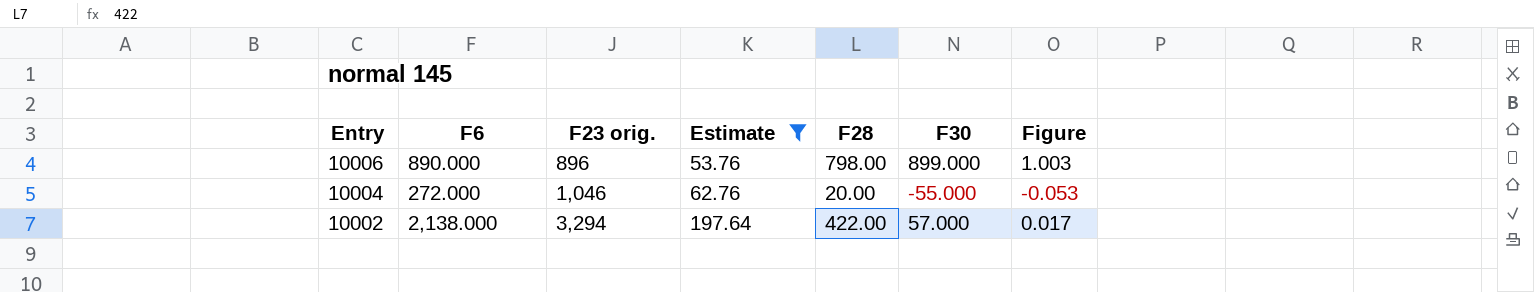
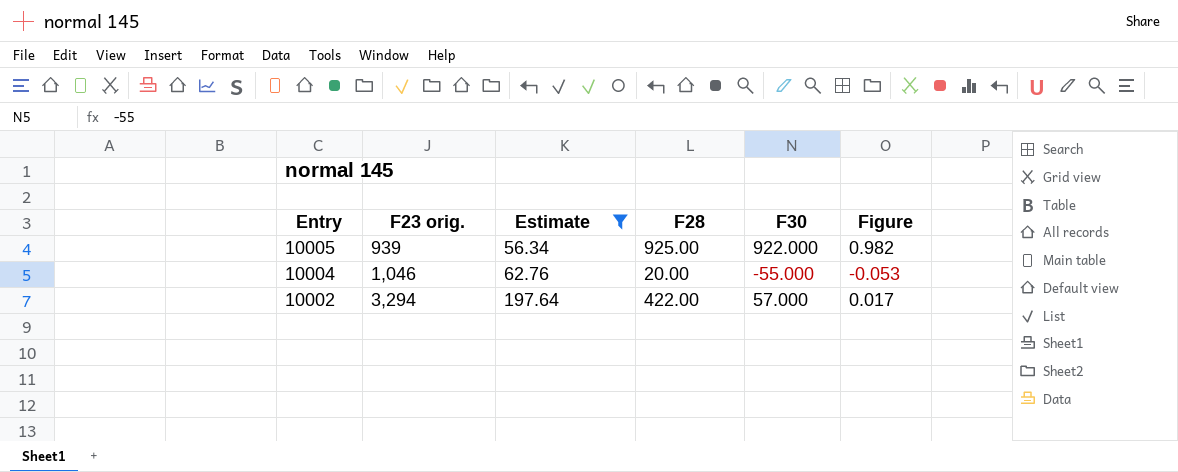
column F6 | position: 2 -> none
row 10006: 890.000 | 896 | 53.76 | 798.00 | 899.000 | 1.003 -> none
row 10005: none -> 939 | 56.34 | 925.00 | 922.000 | 0.982

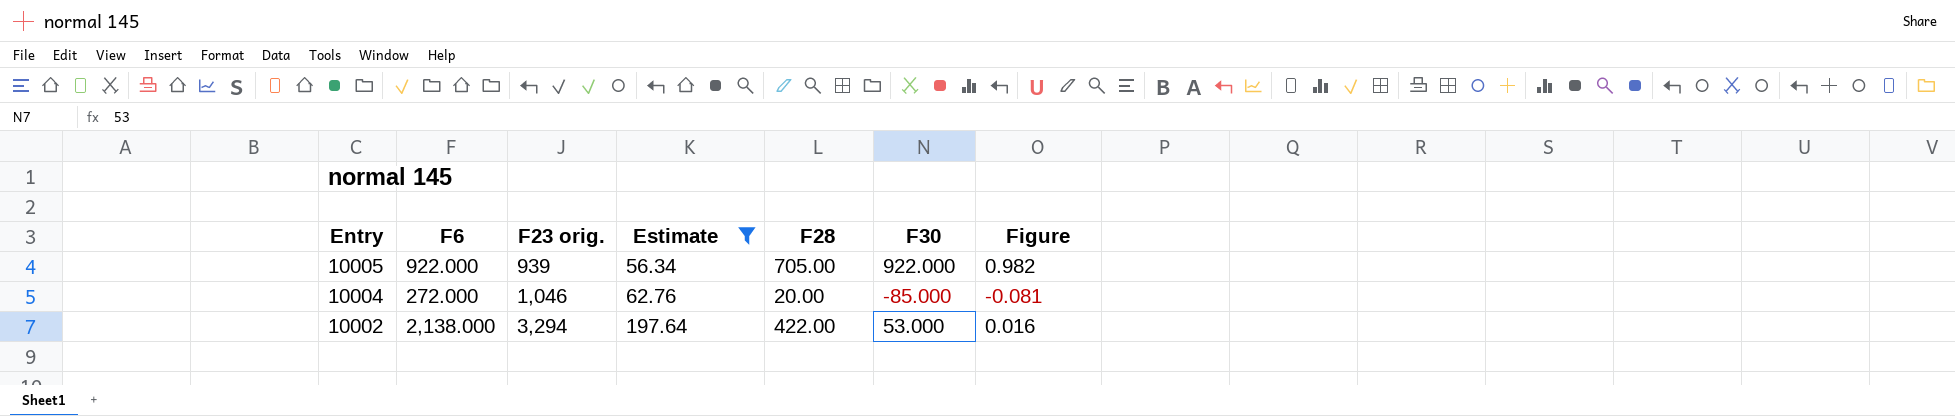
column F6 | position: none -> 2
10005 | F28: 925.00 -> 705.00
10004 | F30: -55.000 -> -85.000
10004 | Figure: -0.053 -> -0.081
10002 | F30: 57.000 -> 53.000
10002 | Figure: 0.017 -> 0.016

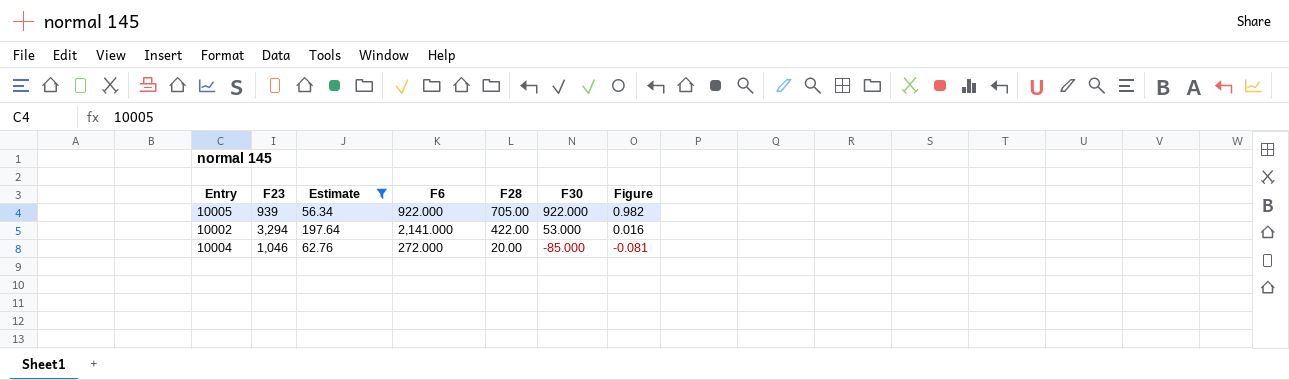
row order: Entry descending -> F28 descending
column name: F23 orig. -> F23
column F6 | position: 2 -> 4
10002 | F6: 2,138.000 -> 2,141.000

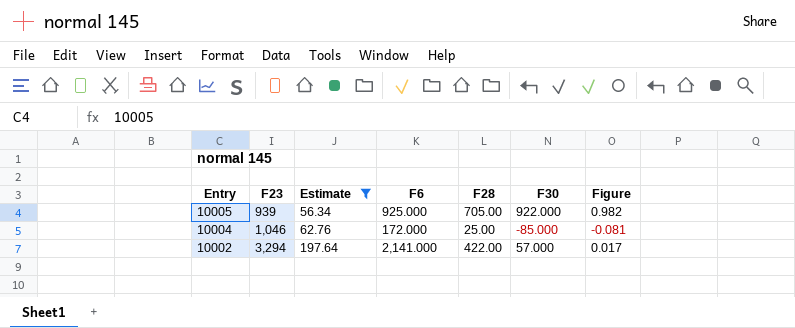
row order: F28 descending -> Entry descending
10005 | F6: 922.000 -> 925.000
10004 | F6: 272.000 -> 172.000
10004 | F28: 20.00 -> 25.00
10002 | F30: 53.000 -> 57.000
10002 | Figure: 0.016 -> 0.017

